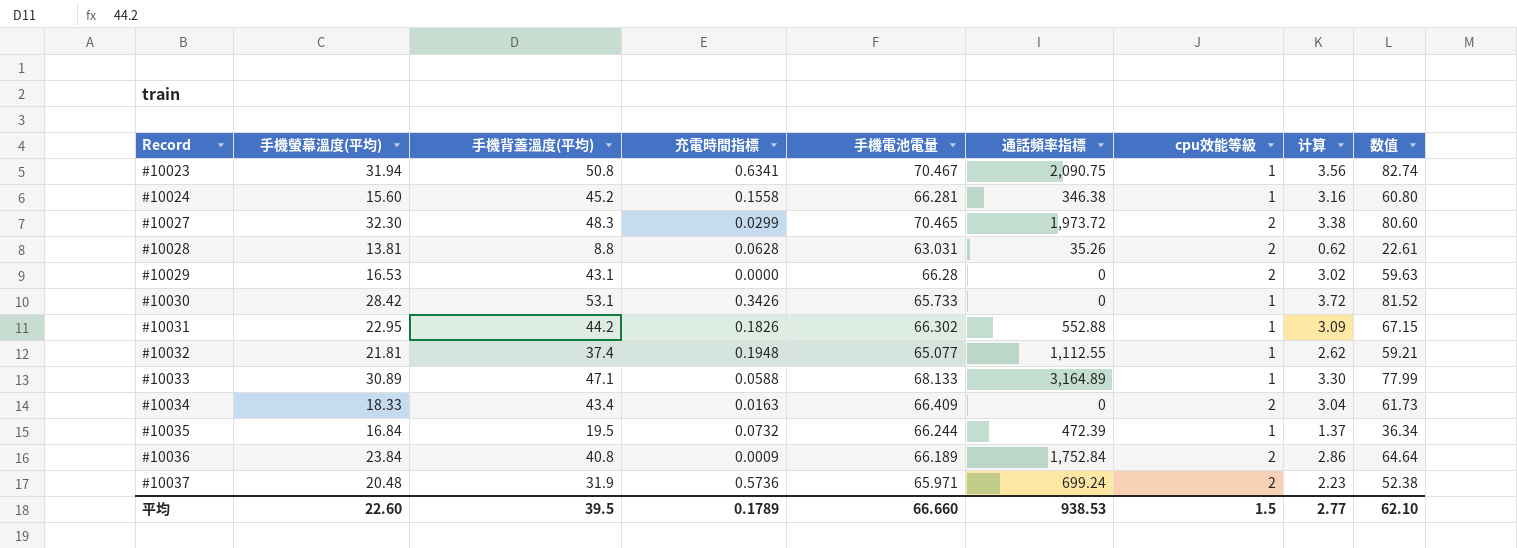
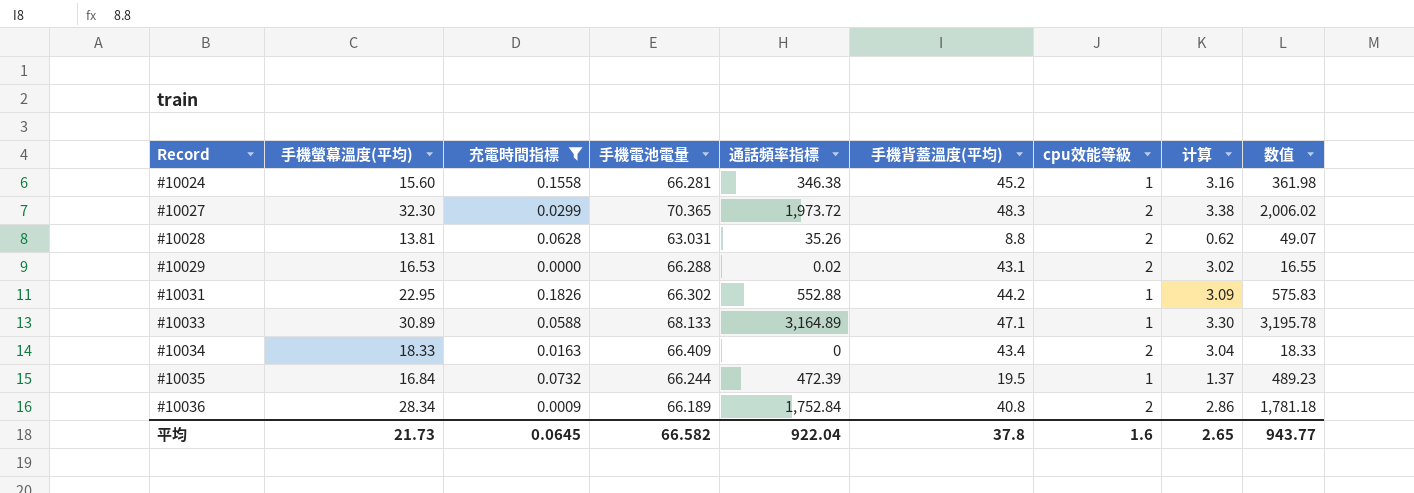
filter: none -> 充電時間指標 <= 0.1826
column 手機背蓋溫度(平均) | position: 3 -> 6
column 数值 | formula: [手機螢幕溫度(平均)] + [手機背蓋溫度(平均)] -> [手機螢幕溫度(平均)] + [通話頻率指標]
#10027 | 手機電池電量: 70.465 -> 70.365
#10029 | 手機電池電量: 66.28 -> 66.288
#10029 | 通話頻率指標: 0 -> 0.02
#10036 | 手機螢幕溫度(平均): 23.84 -> 28.34
平均 | 手機螢幕溫度(平均): 22.60 -> 21.73
平均 | 充電時間指標: 0.1789 -> 0.0645
平均 | 手機電池電量: 66.660 -> 66.582
平均 | 通話頻率指標: 938.53 -> 922.04
平均 | 手機背蓋溫度(平均): 39.5 -> 37.8
平均 | cpu效能等級: 1.5 -> 1.6
平均 | 计算: 2.77 -> 2.65
平均 | 数值: 62.10 -> 943.77

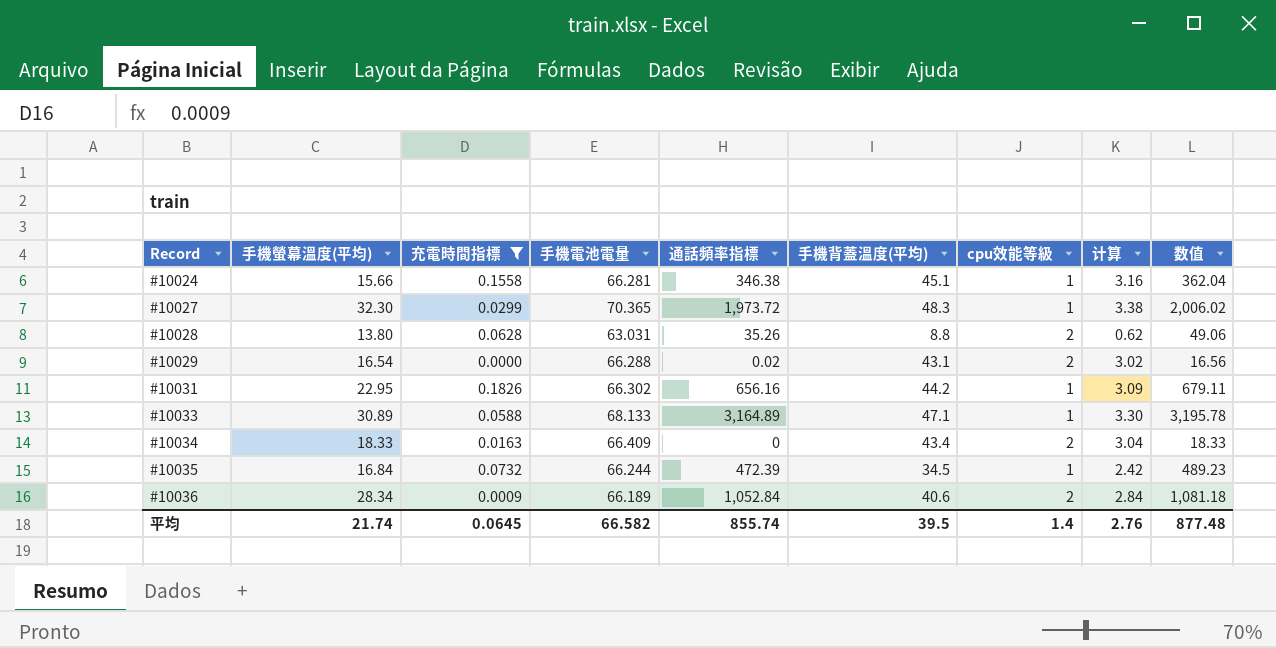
#10024 | 手機螢幕溫度(平均): 15.60 -> 15.66
#10024 | 手機背蓋溫度(平均): 45.2 -> 45.1
#10024 | 数值: 361.98 -> 362.04
#10027 | cpu效能等級: 2 -> 1
#10028 | 手機螢幕溫度(平均): 13.81 -> 13.80
#10028 | 数值: 49.07 -> 49.06
#10029 | 手機螢幕溫度(平均): 16.53 -> 16.54
#10029 | 数值: 16.55 -> 16.56
#10031 | 通話頻率指標: 552.88 -> 656.16
#10031 | 数值: 575.83 -> 679.11
#10035 | 手機背蓋溫度(平均): 19.5 -> 34.5
#10035 | 计算: 1.37 -> 2.42
#10036 | 通話頻率指標: 1,752.84 -> 1,052.84
#10036 | 手機背蓋溫度(平均): 40.8 -> 40.6
#10036 | 计算: 2.86 -> 2.84
#10036 | 数值: 1,781.18 -> 1,081.18
平均 | 手機螢幕溫度(平均): 21.73 -> 21.74
平均 | 通話頻率指標: 922.04 -> 855.74
平均 | 手機背蓋溫度(平均): 37.8 -> 39.5
平均 | cpu效能等級: 1.6 -> 1.4
平均 | 计算: 2.65 -> 2.76
平均 | 数值: 943.77 -> 877.48

